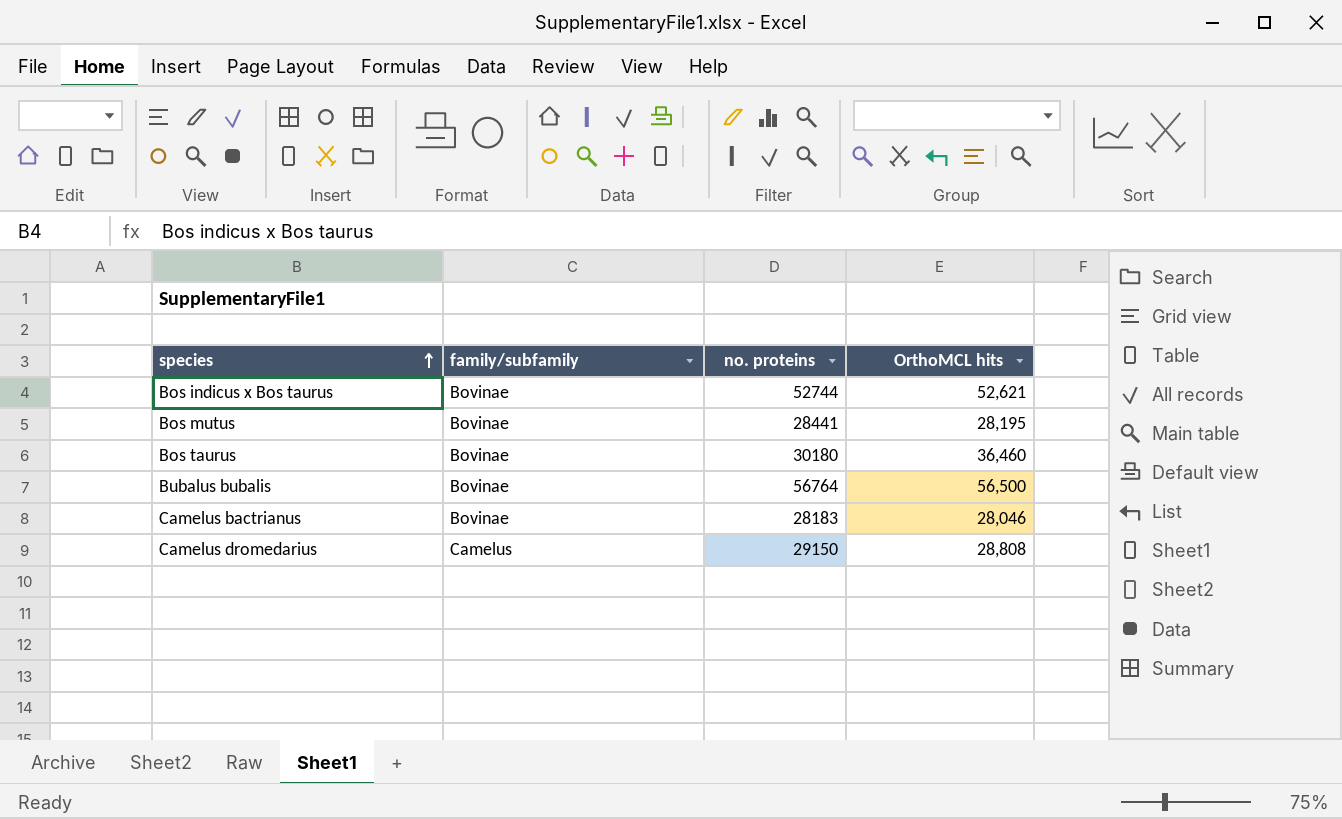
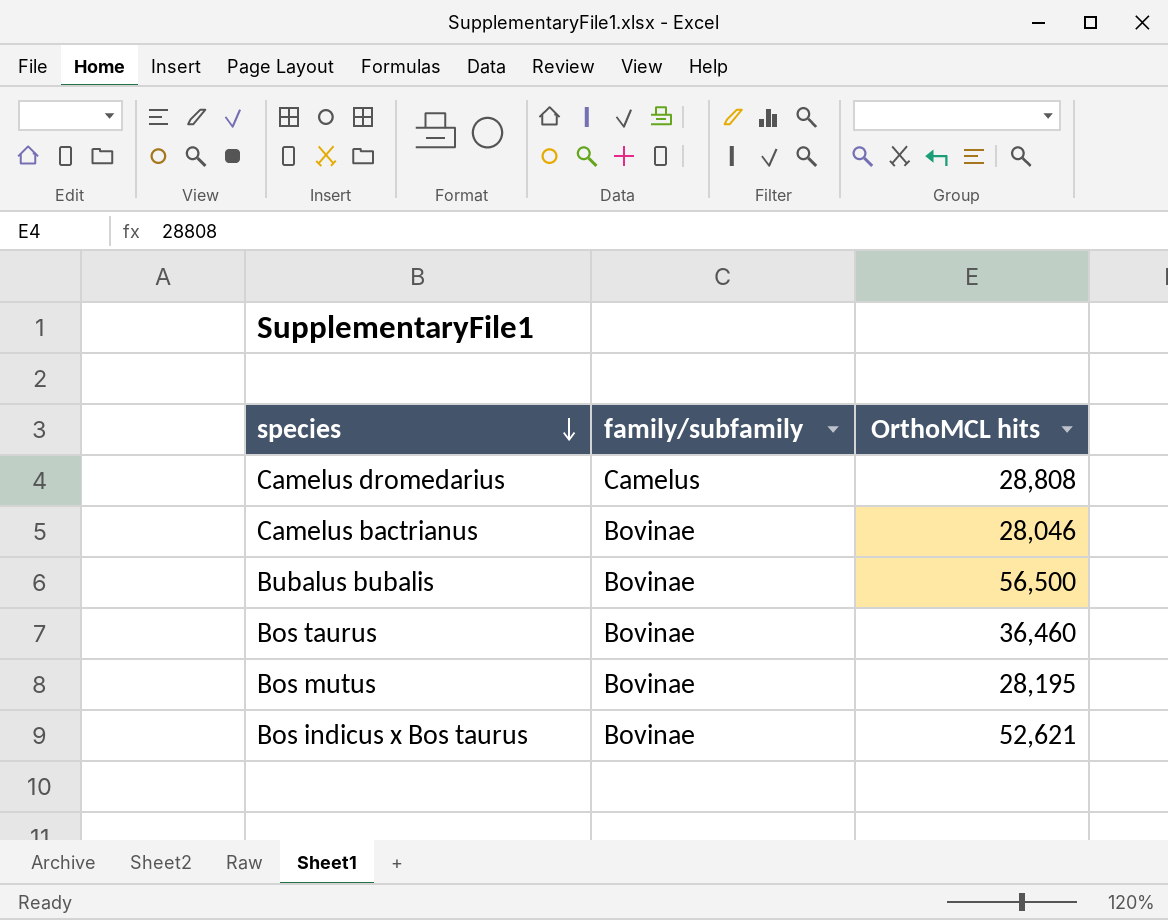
row order: species ascending -> species descending
column no. proteins | position: 3 -> none

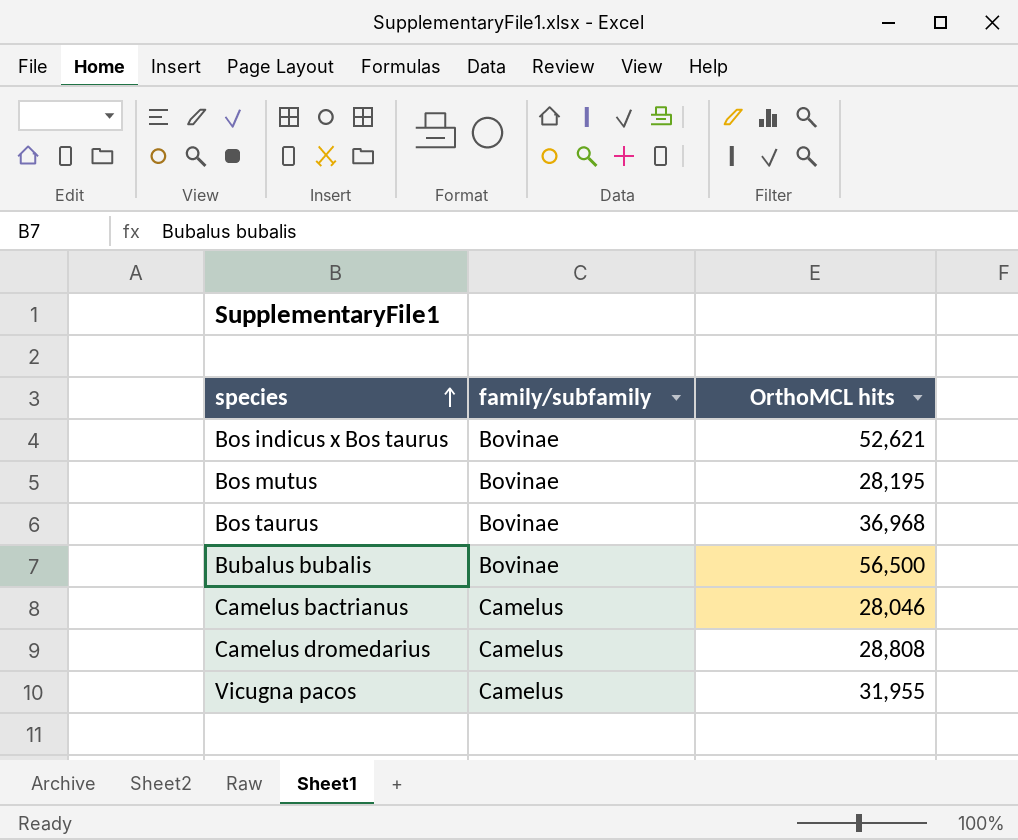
row order: species descending -> species ascending
Bos taurus | OrthoMCL hits: 36,460 -> 36,968
Camelus bactrianus | family/subfamily: Bovinae -> Camelus
row Vicugna pacos: none -> Camelus | 31,955

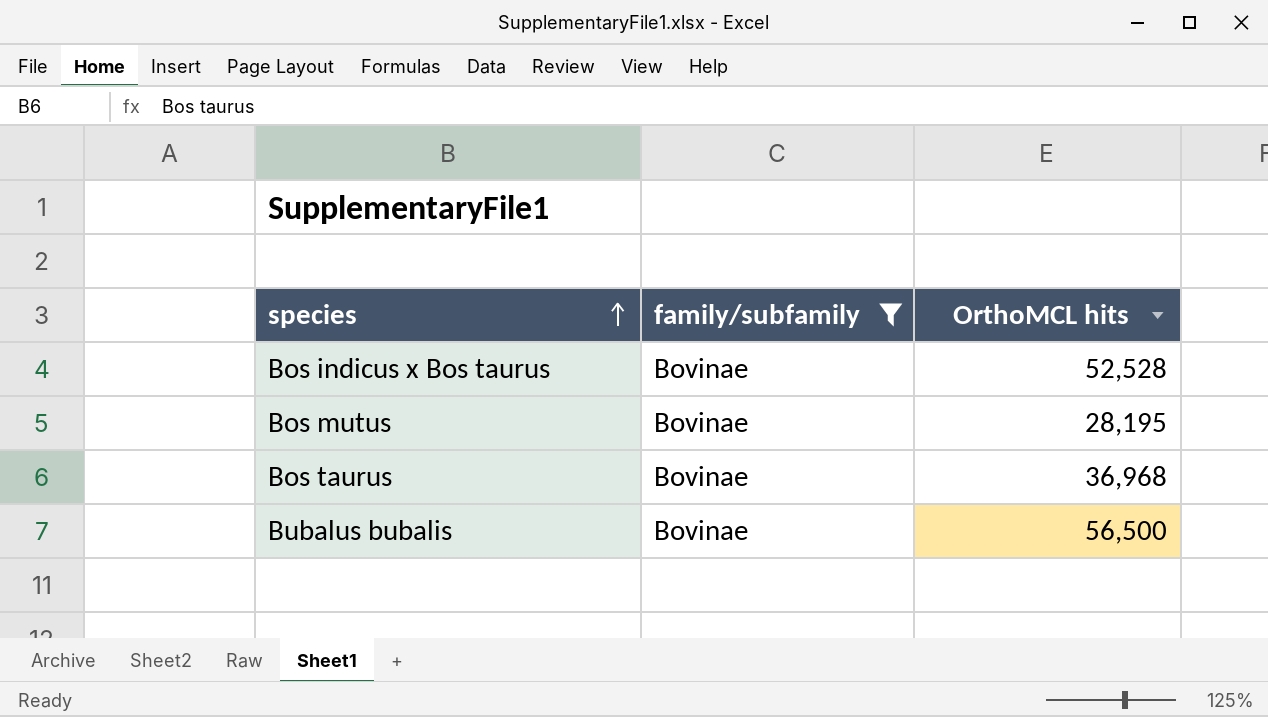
filter: none -> family/subfamily = Bovinae
Bos indicus x Bos taurus | OrthoMCL hits: 52,621 -> 52,528

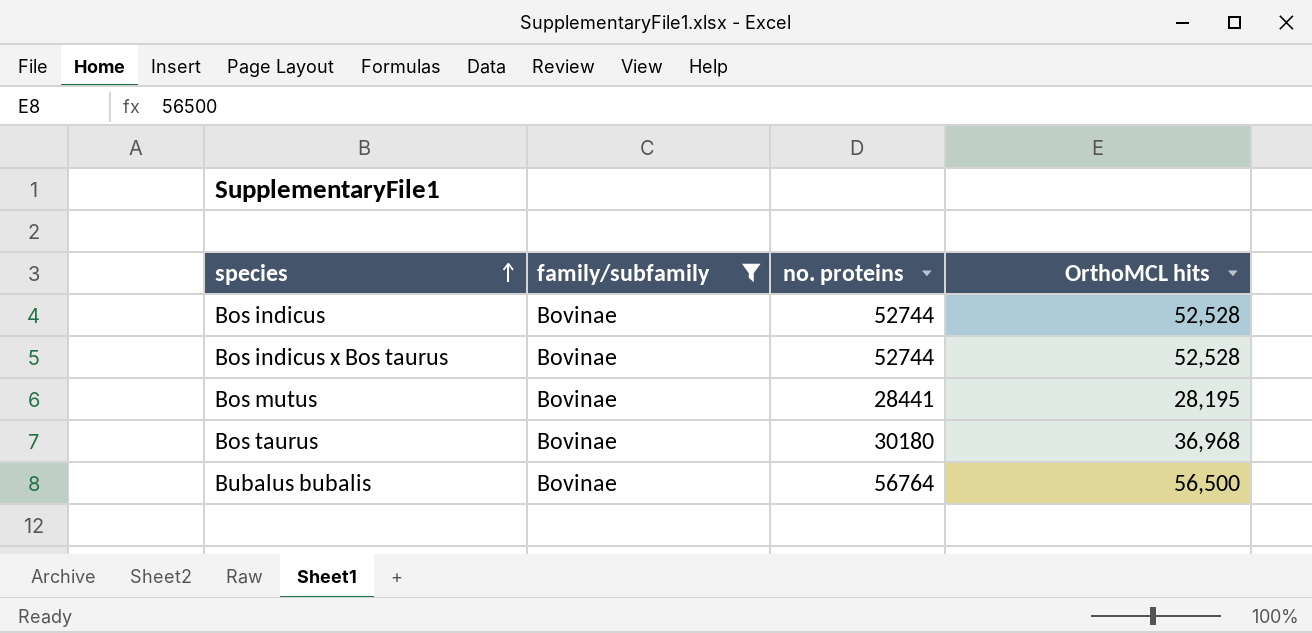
column no. proteins | position: none -> 3
row Bos indicus: none -> Bovinae | 52744 | 52,528

